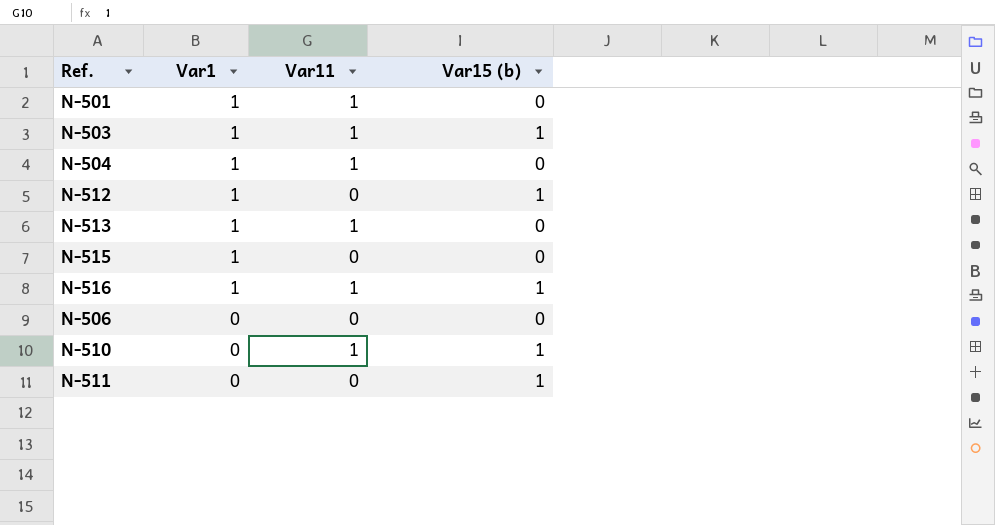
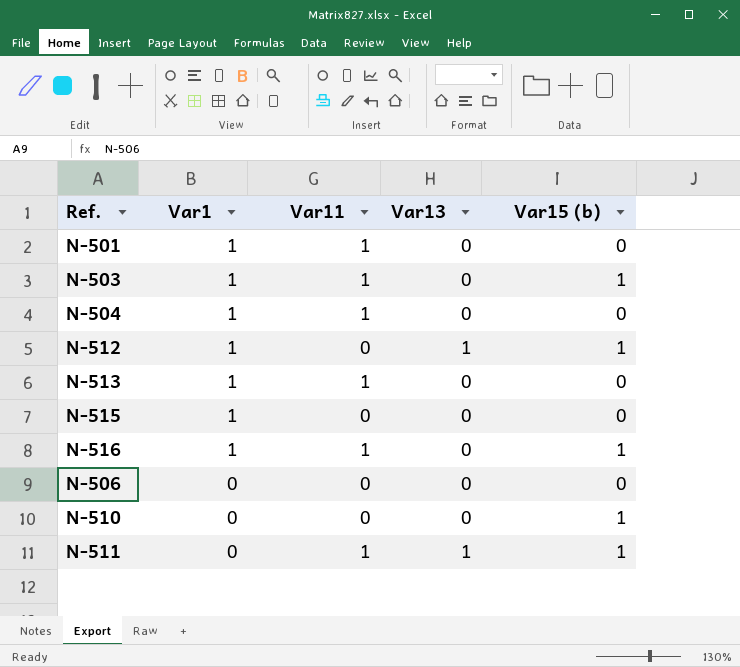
column Var13 | position: none -> 4
N-510 | Var11: 1 -> 0
N-511 | Var11: 0 -> 1

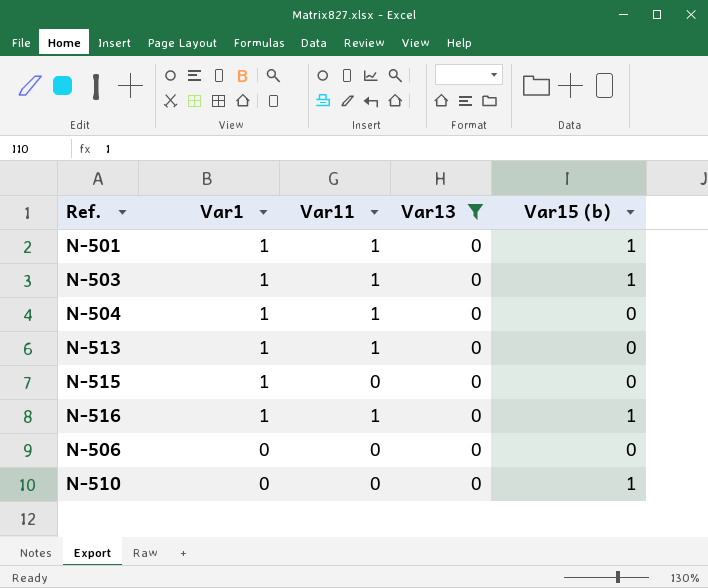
filter: none -> Var13 = 0
N-501 | Var15 (b): 0 -> 1

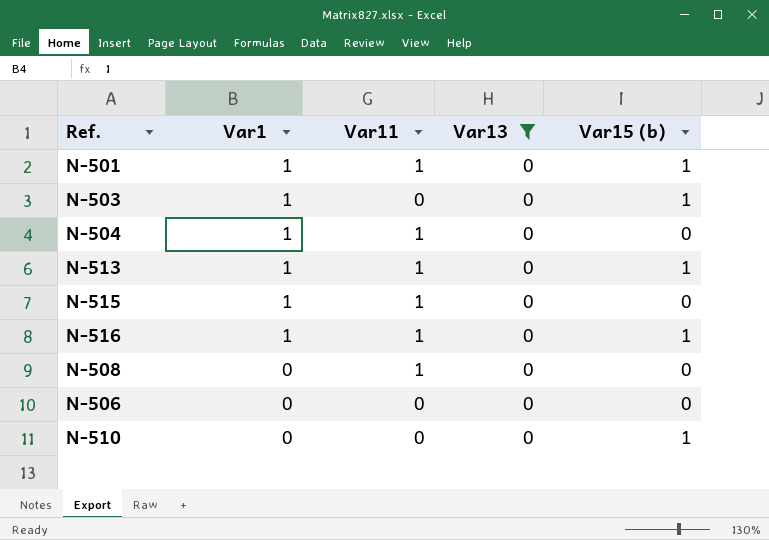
N-503 | Var11: 1 -> 0
N-513 | Var15 (b): 0 -> 1
N-515 | Var11: 0 -> 1
row N-508: none -> 0 | 1 | 0 | 0

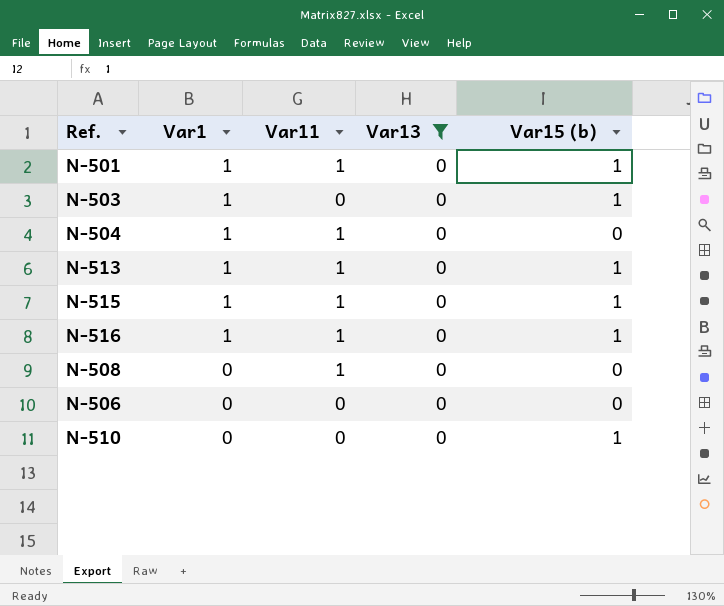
N-515 | Var15 (b): 0 -> 1

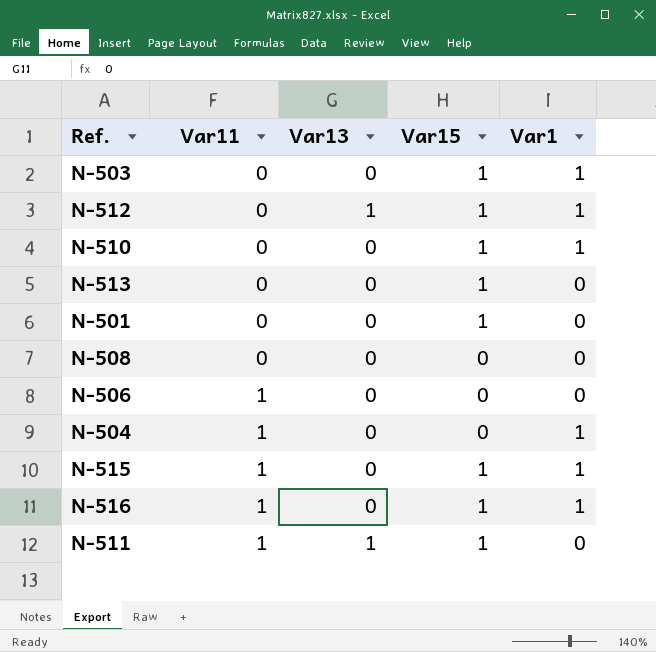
filter: Var13 = 0 -> none
row order: Var1 descending -> Var11 ascending
column name: Var15 (b) -> Var15
column Var1 | position: 2 -> 5
N-510 | Var1: 0 -> 1
N-513 | Var11: 1 -> 0
N-513 | Var1: 1 -> 0
N-501 | Var11: 1 -> 0
N-501 | Var1: 1 -> 0
N-508 | Var11: 1 -> 0
N-506 | Var11: 0 -> 1

